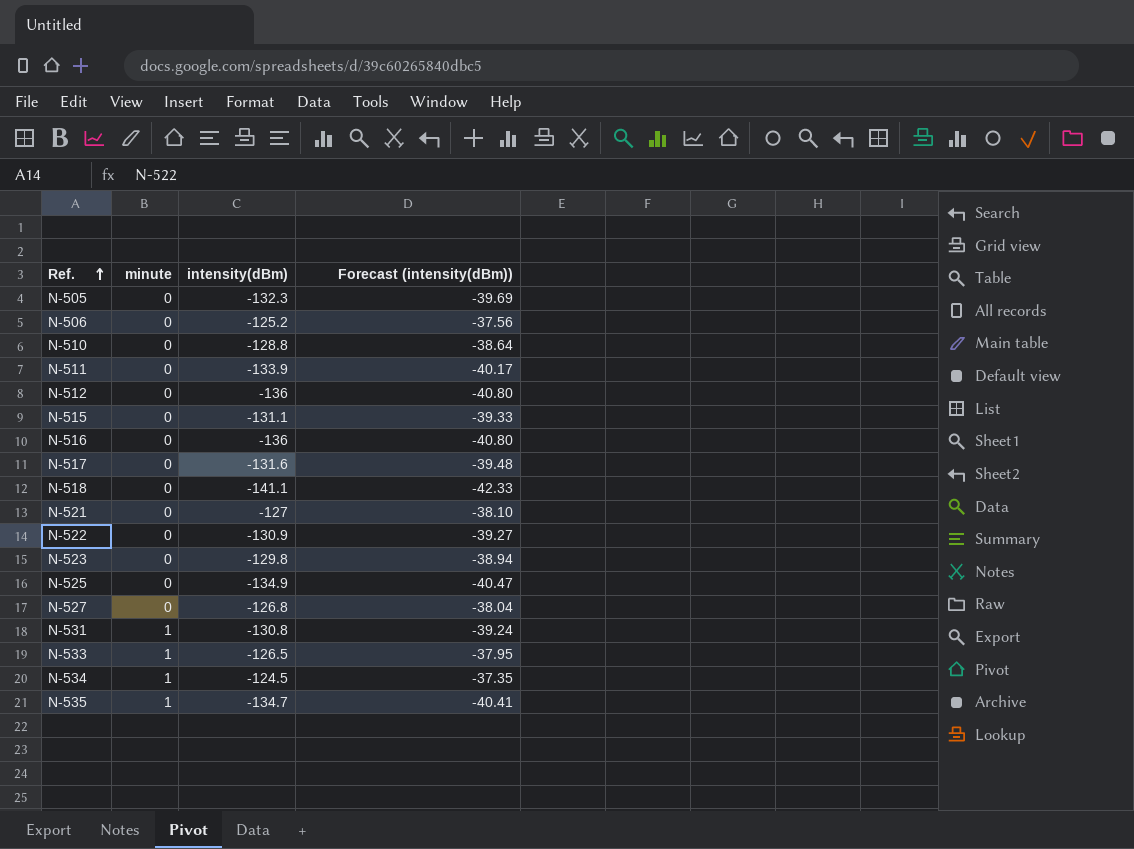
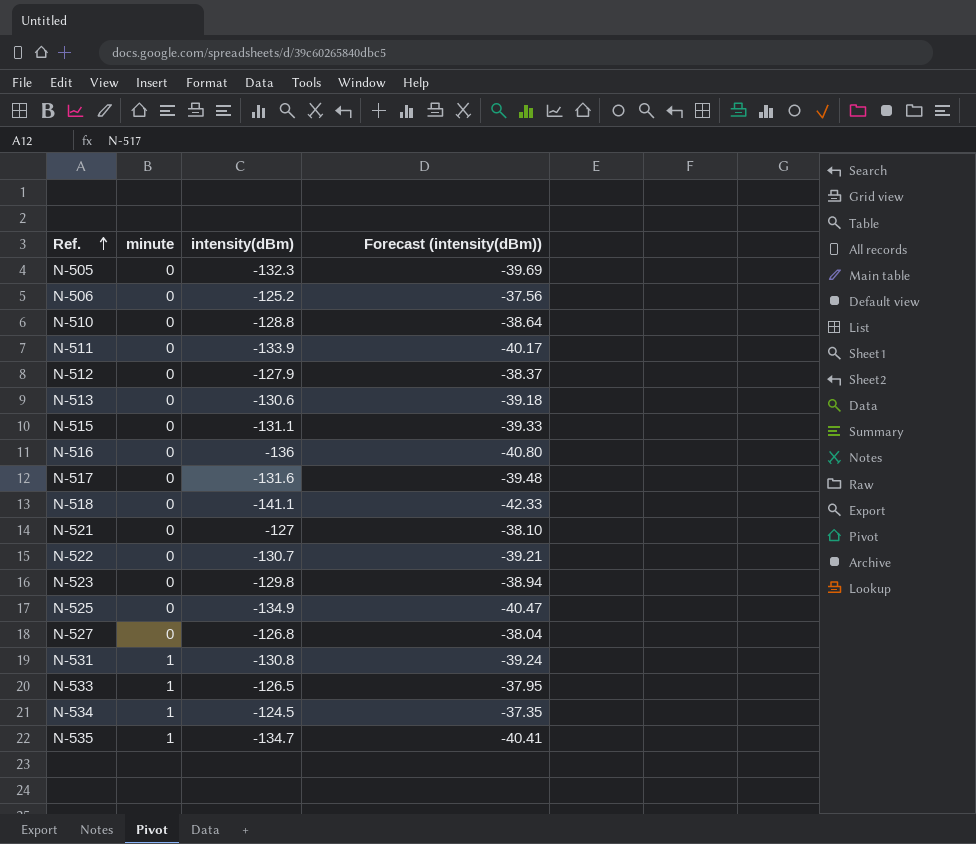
N-512 | intensity(dBm): -136 -> -127.9
N-512 | Forecast (intensity(dBm)): -40.80 -> -38.37
row N-513: none -> 0 | -130.6 | -39.18
N-522 | intensity(dBm): -130.9 -> -130.7
N-522 | Forecast (intensity(dBm)): -39.27 -> -39.21

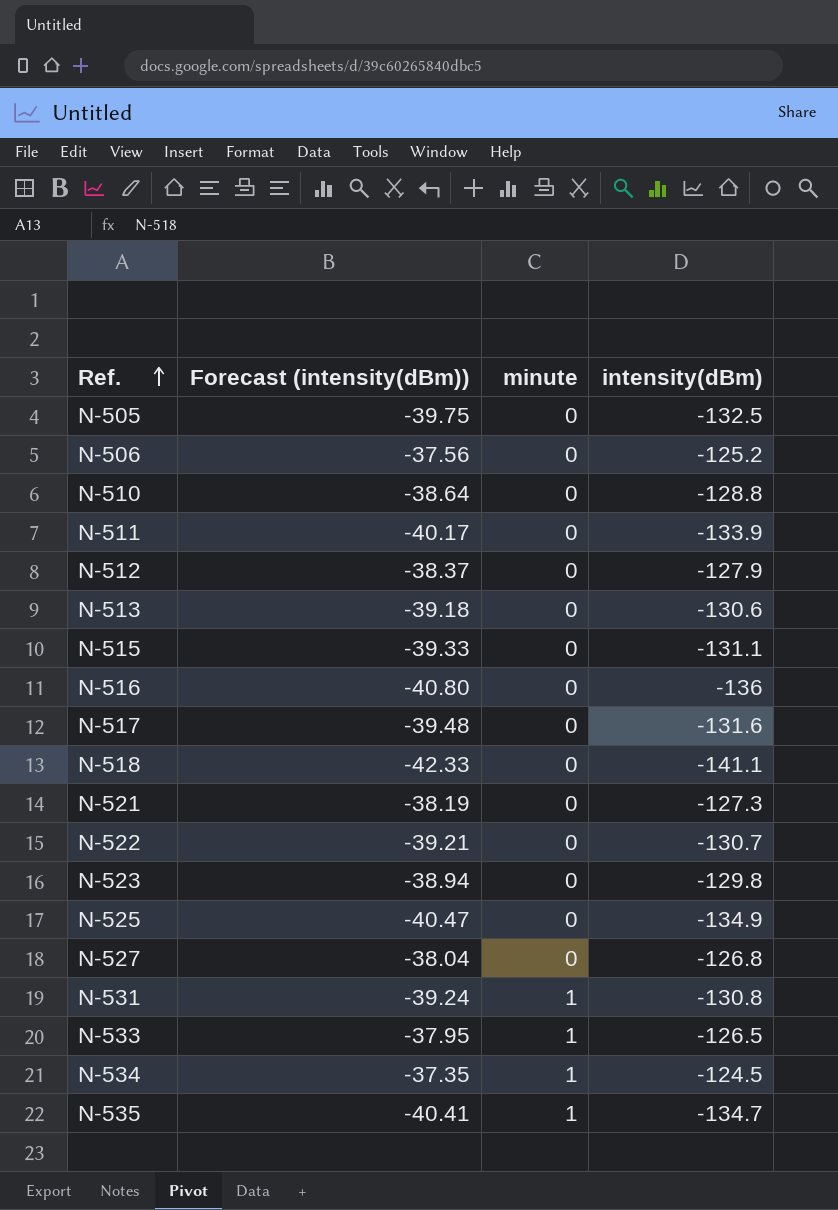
column Forecast (intensity(dBm)) | position: 4 -> 2
N-505 | Forecast (intensity(dBm)): -39.69 -> -39.75
N-505 | intensity(dBm): -132.3 -> -132.5
N-521 | Forecast (intensity(dBm)): -38.10 -> -38.19
N-521 | intensity(dBm): -127 -> -127.3

